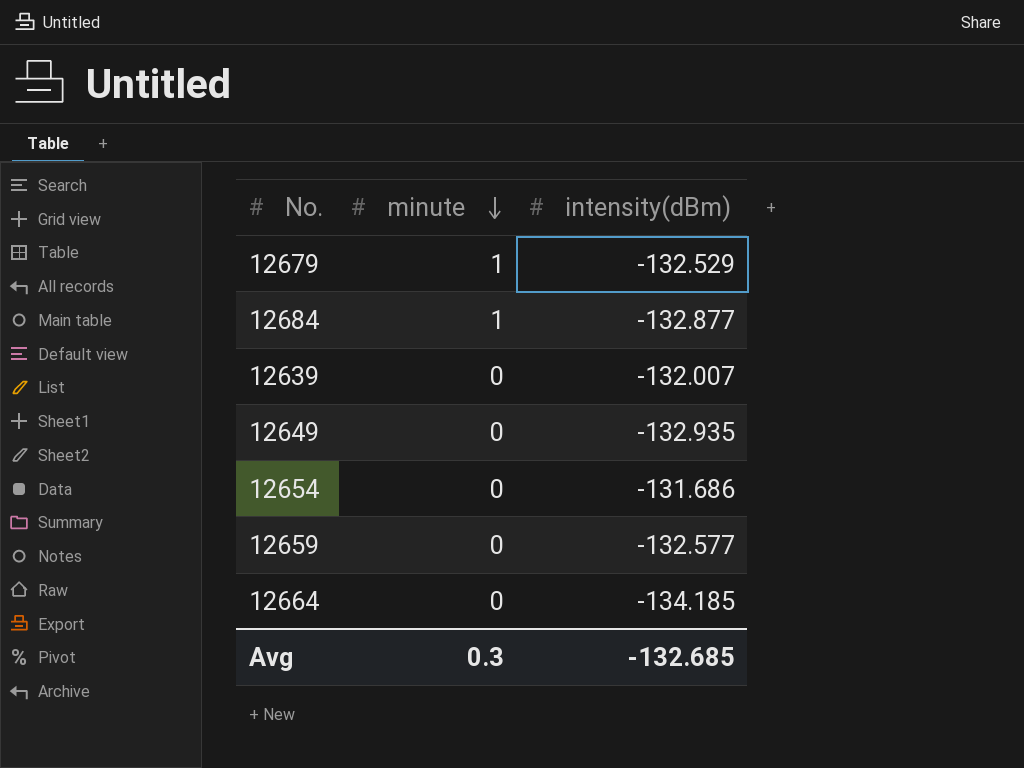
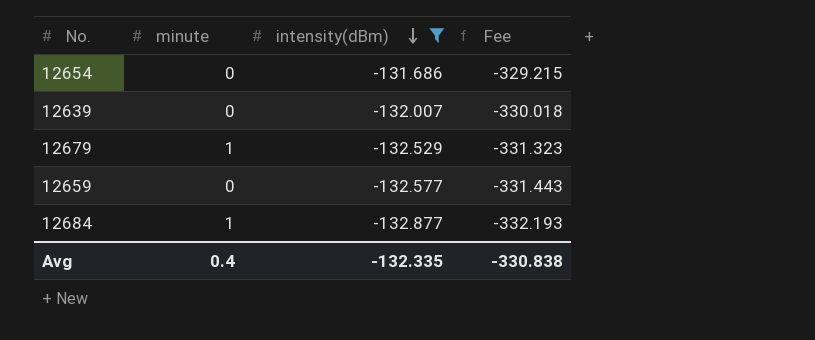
filter: none -> intensity(dBm) >= -132.877
row order: minute descending -> intensity(dBm) descending
column Fee | formula: none -> [intensity(dBm)] * 2.5
Avg | minute: 0.3 -> 0.4
Avg | intensity(dBm): -132.685 -> -132.335

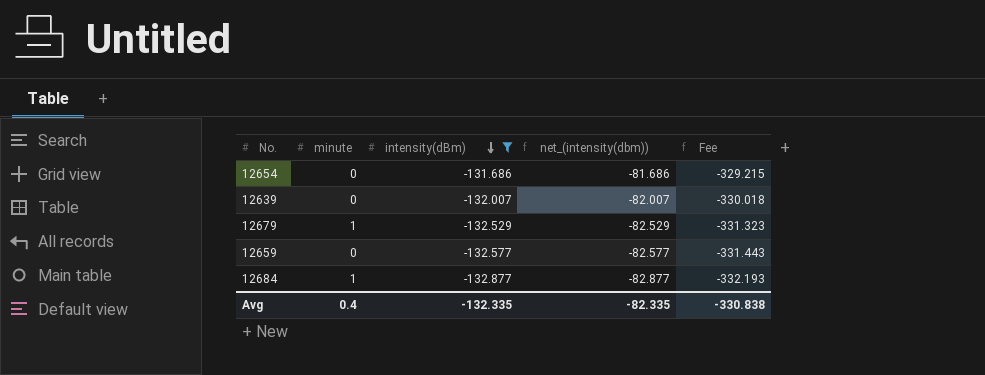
column net_(intensity(dbm)) | formula: none -> [intensity(dBm)] + 50

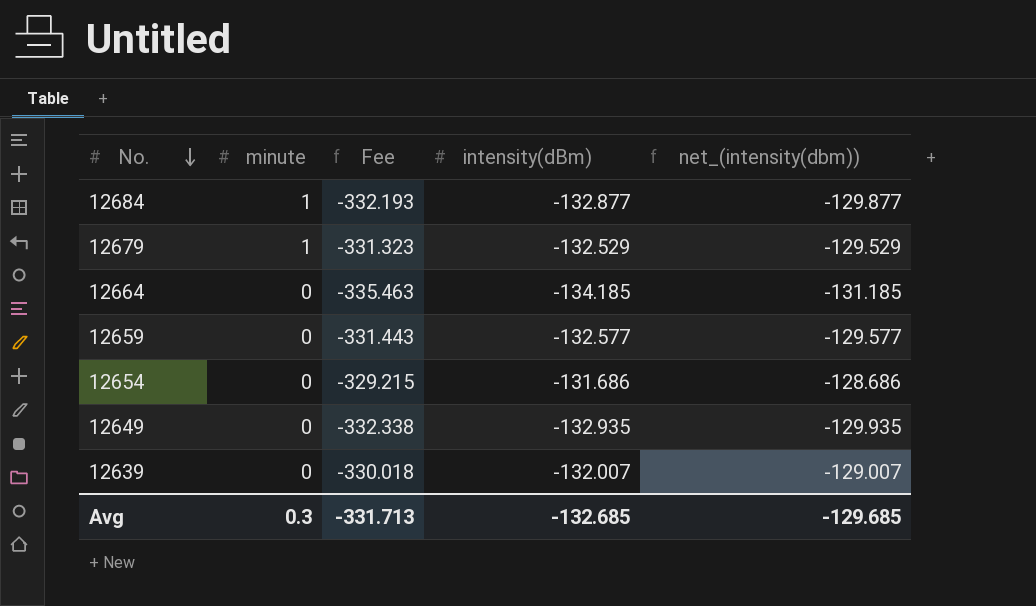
filter: intensity(dBm) >= -132.877 -> none
row order: intensity(dBm) descending -> No. descending
column Fee | position: 5 -> 3
column net_(intensity(dbm)) | formula: [intensity(dBm)] + 50 -> [intensity(dBm)] + 3
Avg | minute: 0.4 -> 0.3
Avg | Fee: -330.838 -> -331.713
Avg | intensity(dBm): -132.335 -> -132.685
Avg | net_(intensity(dbm)): -82.335 -> -129.685

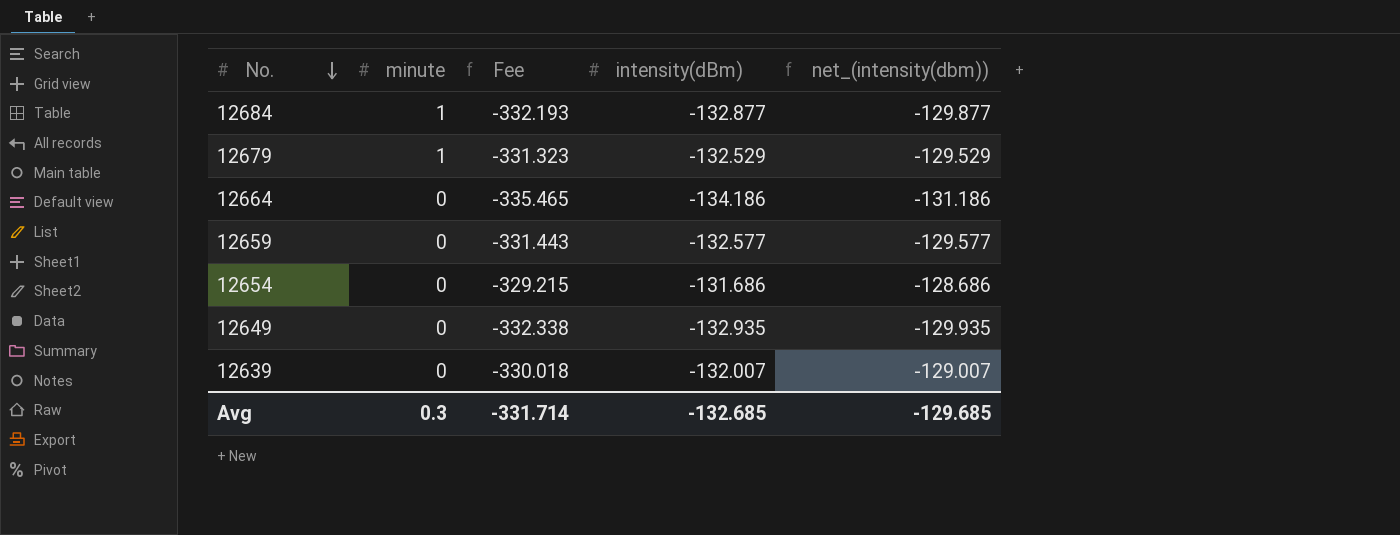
12664 | Fee: -335.463 -> -335.465
12664 | intensity(dBm): -134.185 -> -134.186
12664 | net_(intensity(dbm)): -131.185 -> -131.186
Avg | Fee: -331.713 -> -331.714

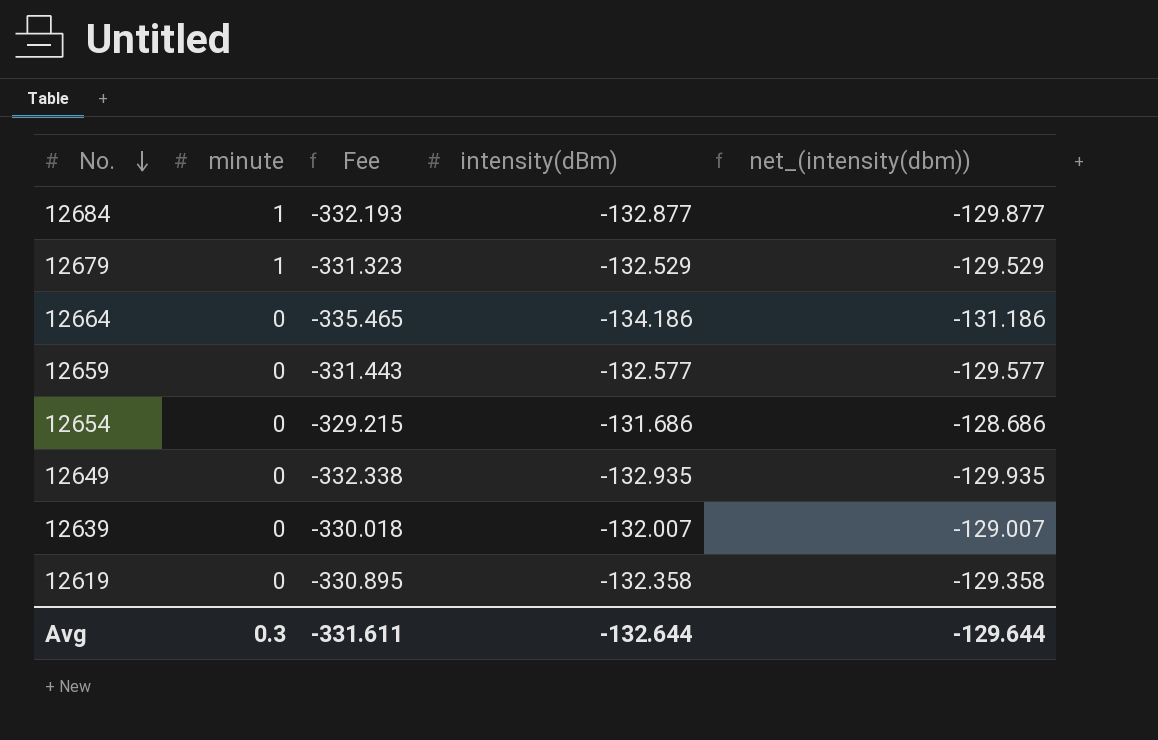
row 12619: none -> 0 | -330.895 | -132.358 | -129.358
Avg | Fee: -331.714 -> -331.611
Avg | intensity(dBm): -132.685 -> -132.644
Avg | net_(intensity(dbm)): -129.685 -> -129.644

